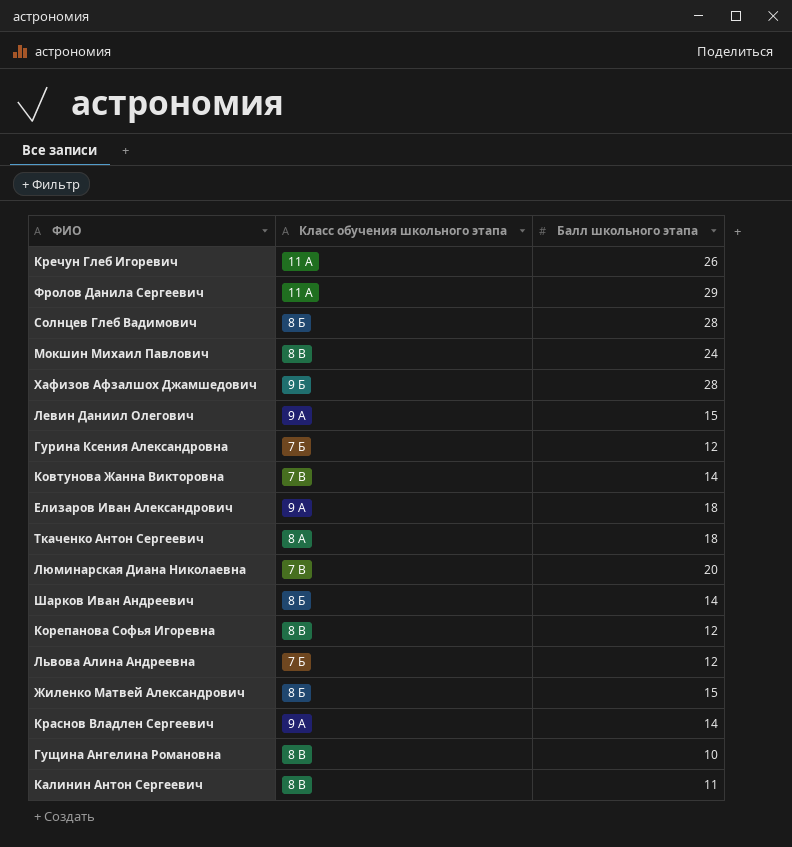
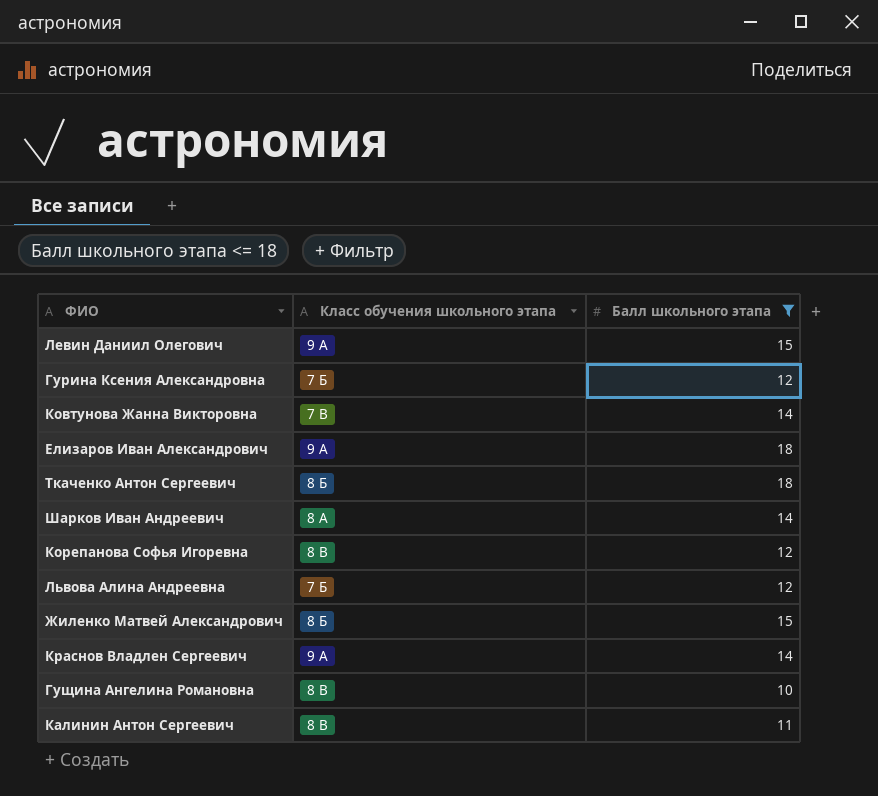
filter: none -> Балл школьного этапа <= 18
Ткаченко Антон Сергеевич | Класс обучения школьного этапа: 8 А -> 8 Б
Шарков Иван Андреевич | Класс обучения школьного этапа: 8 Б -> 8 А

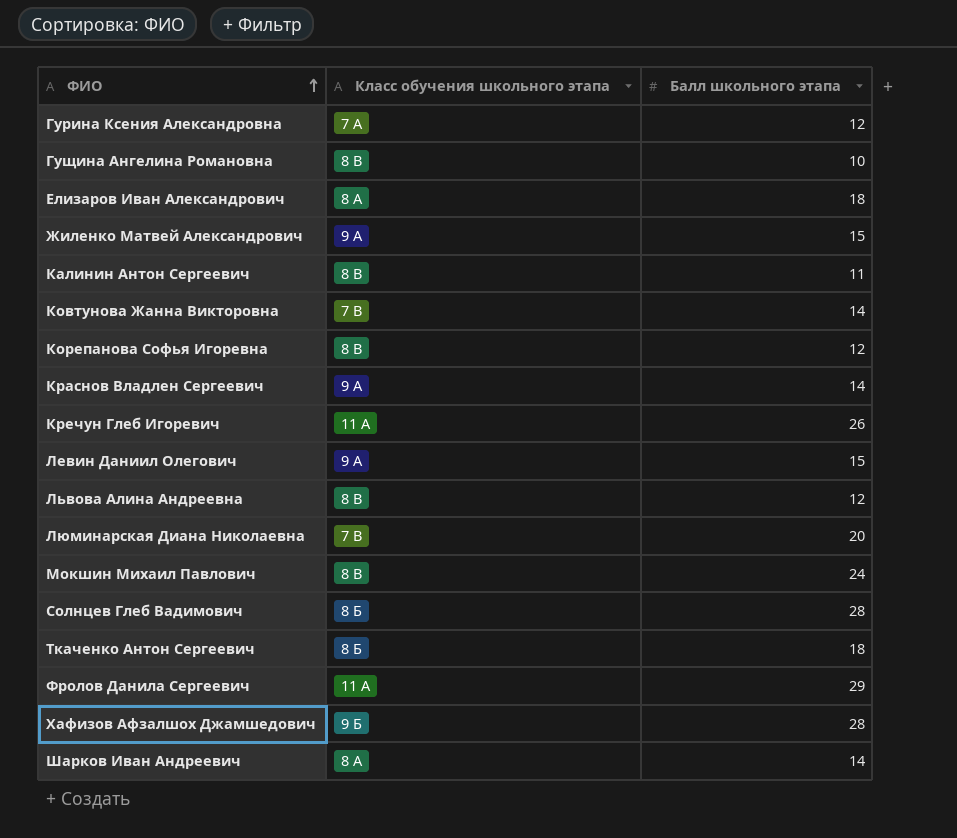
filter: Балл школьного этапа <= 18 -> none
row order: none -> ФИО ascending
Гурина Ксения Александровна | Класс обучения школьного этапа: 7 Б -> 7 А
Елизаров Иван Александрович | Класс обучения школьного этапа: 9 А -> 8 А
Жиленко Матвей Александрович | Класс обучения школьного этапа: 8 Б -> 9 А
Львова Алина Андреевна | Класс обучения школьного этапа: 7 Б -> 8 В

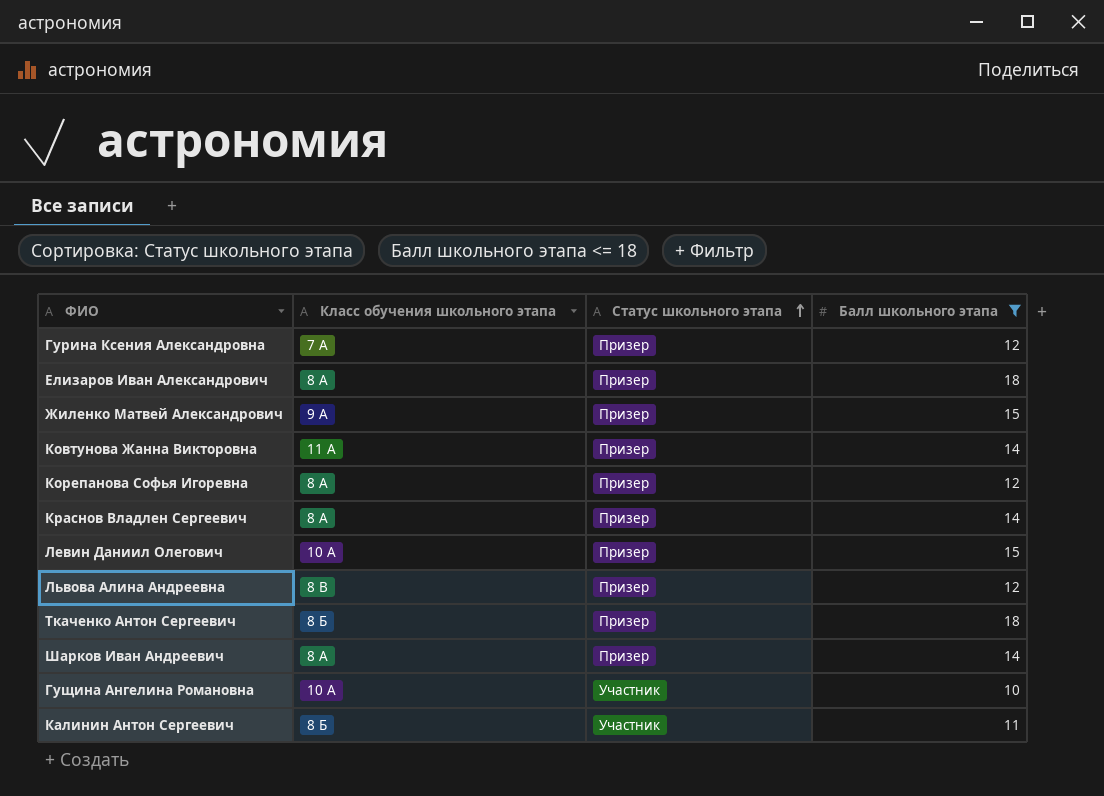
filter: none -> Балл школьного этапа <= 18
row order: ФИО ascending -> Статус школьного этапа ascending
column Статус школьного этапа | position: none -> 3
Ковтунова Жанна Викторовна | Класс обучения школьного этапа: 7 В -> 11 А
Корепанова Софья Игоревна | Класс обучения школьного этапа: 8 В -> 8 А
Краснов Владлен Сергеевич | Класс обучения школьного этапа: 9 А -> 8 А
Левин Даниил Олегович | Класс обучения школьного этапа: 9 А -> 10 А
Гущина Ангелина Романовна | Класс обучения школьного этапа: 8 В -> 10 А
Калинин Антон Сергеевич | Класс обучения школьного этапа: 8 В -> 8 Б

